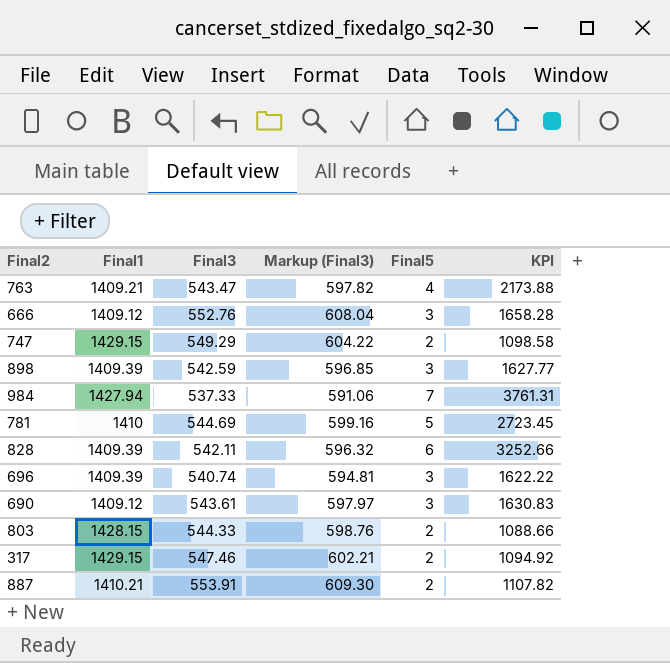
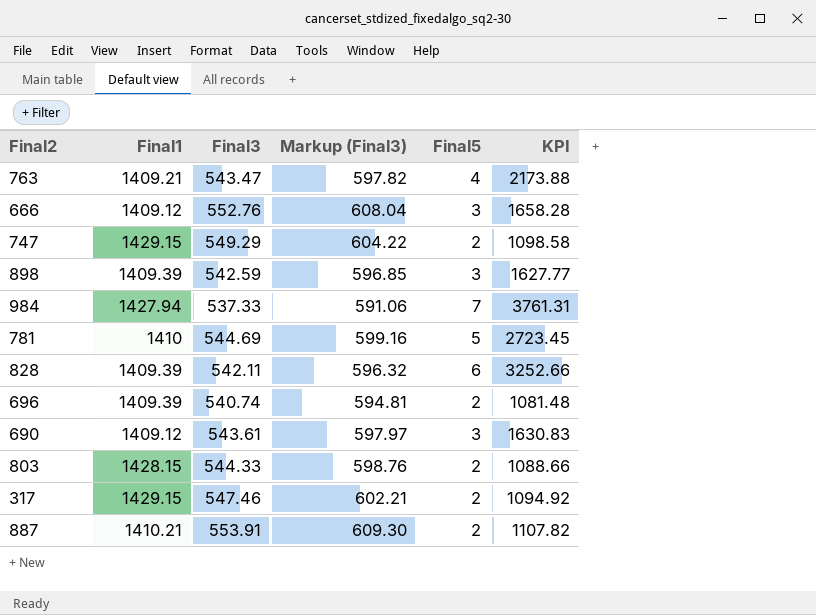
696 | Final5: 3 -> 2
696 | KPI: 1622.22 -> 1081.48

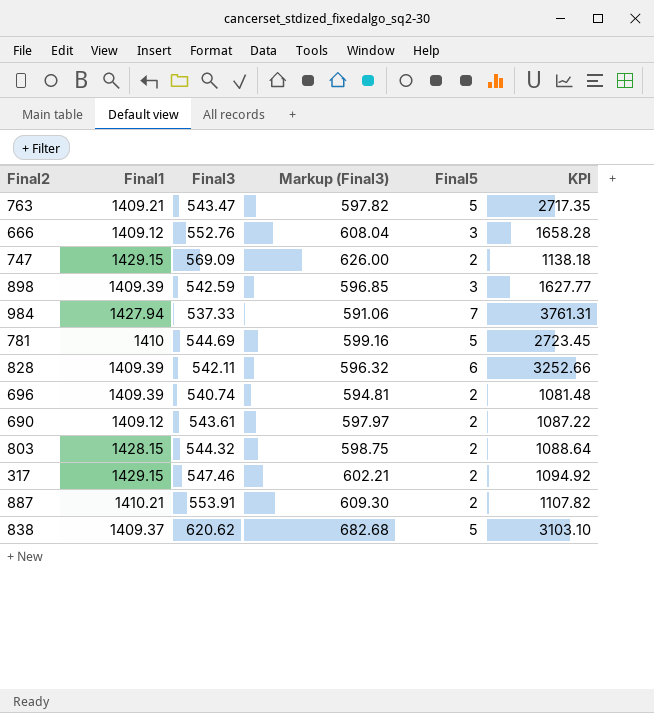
763 | Final5: 4 -> 5
763 | KPI: 2173.88 -> 2717.35
747 | Final3: 549.29 -> 569.09
747 | Markup (Final3): 604.22 -> 626.00
747 | KPI: 1098.58 -> 1138.18
690 | Final5: 3 -> 2
690 | KPI: 1630.83 -> 1087.22
803 | Final3: 544.33 -> 544.32
803 | Markup (Final3): 598.76 -> 598.75
803 | KPI: 1088.66 -> 1088.64
row 838: none -> 1409.37 | 620.62 | 682.68 | 5 | 3103.10

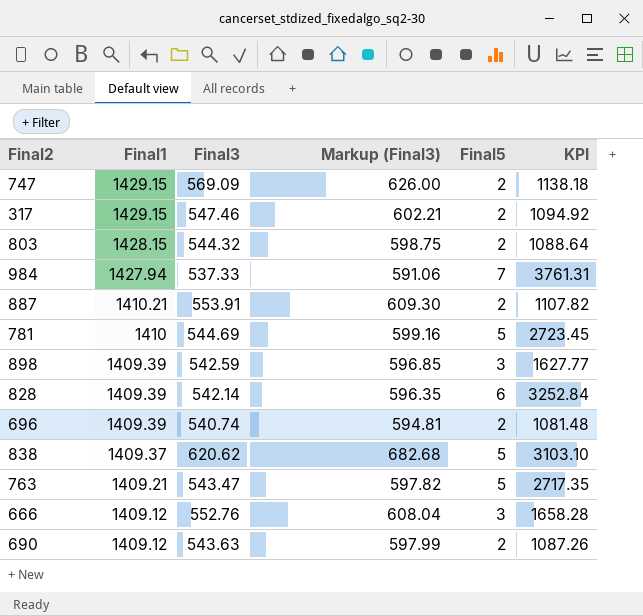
row order: none -> Final1 descending
828 | Final3: 542.11 -> 542.14
828 | Markup (Final3): 596.32 -> 596.35
828 | KPI: 3252.66 -> 3252.84
690 | Final3: 543.61 -> 543.63
690 | Markup (Final3): 597.97 -> 597.99
690 | KPI: 1087.22 -> 1087.26

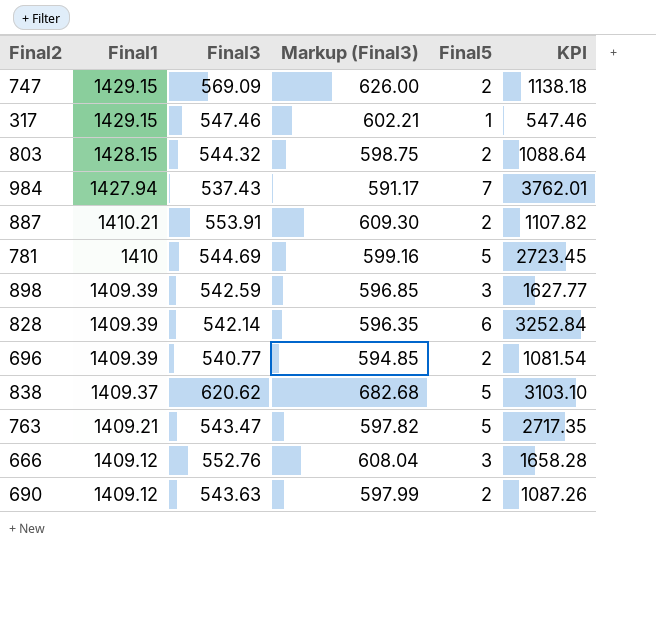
317 | Final5: 2 -> 1
317 | KPI: 1094.92 -> 547.46
984 | Final3: 537.33 -> 537.43
984 | Markup (Final3): 591.06 -> 591.17
984 | KPI: 3761.31 -> 3762.01
696 | Final3: 540.74 -> 540.77
696 | Markup (Final3): 594.81 -> 594.85
696 | KPI: 1081.48 -> 1081.54

